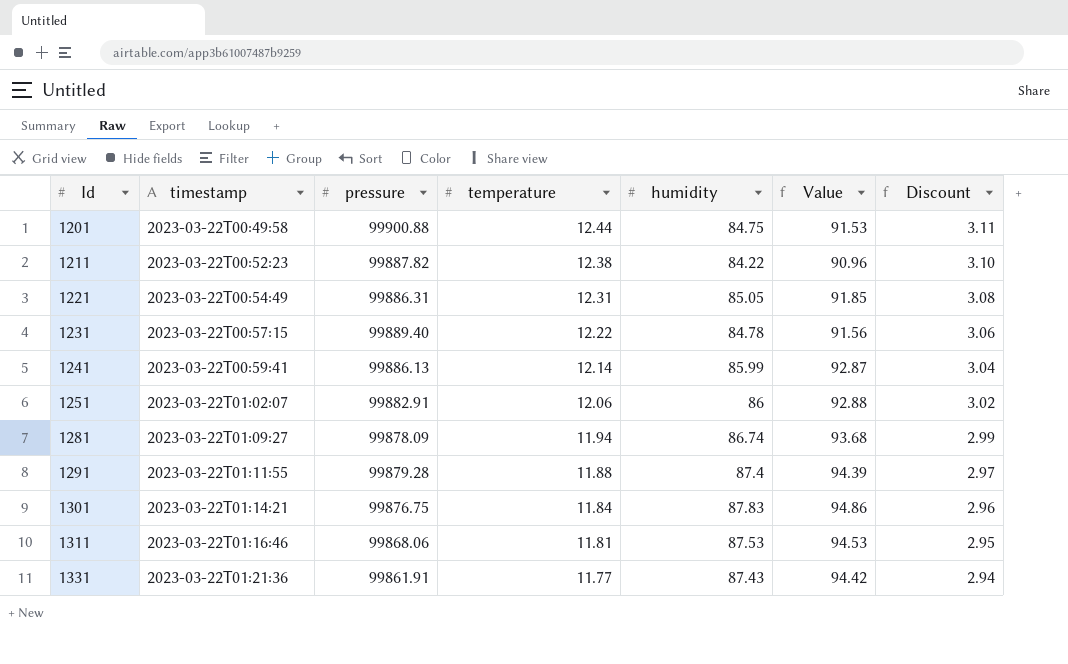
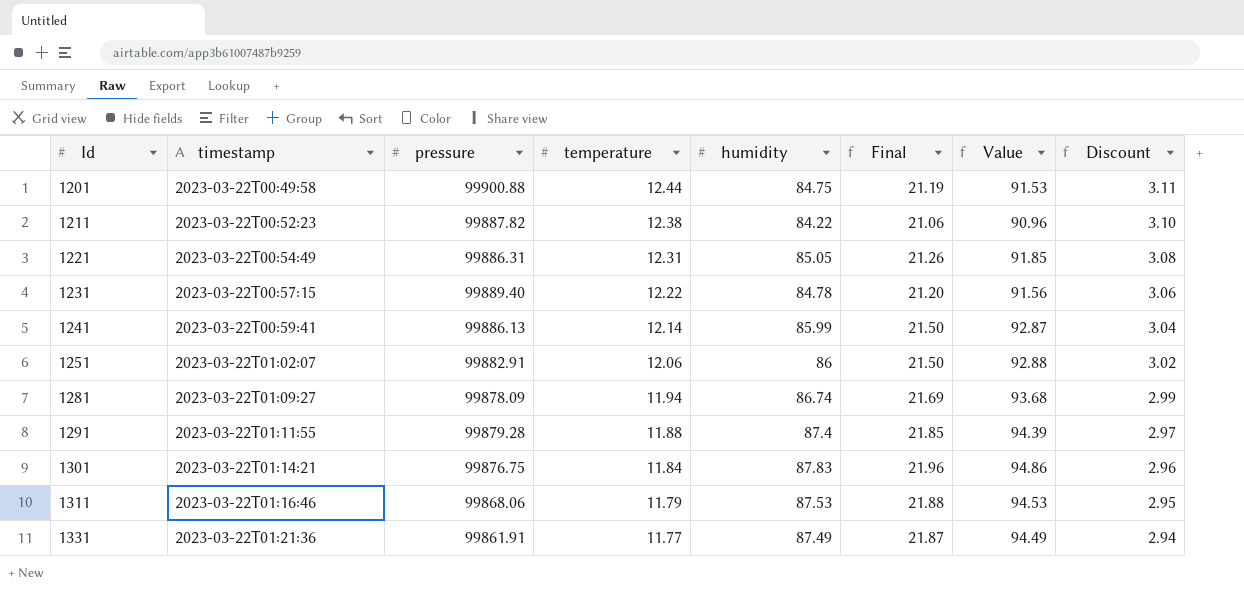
column Final | formula: none -> [humidity] * 0.25
1311 | temperature: 11.81 -> 11.79
1331 | humidity: 87.43 -> 87.49
1331 | Value: 94.42 -> 94.49

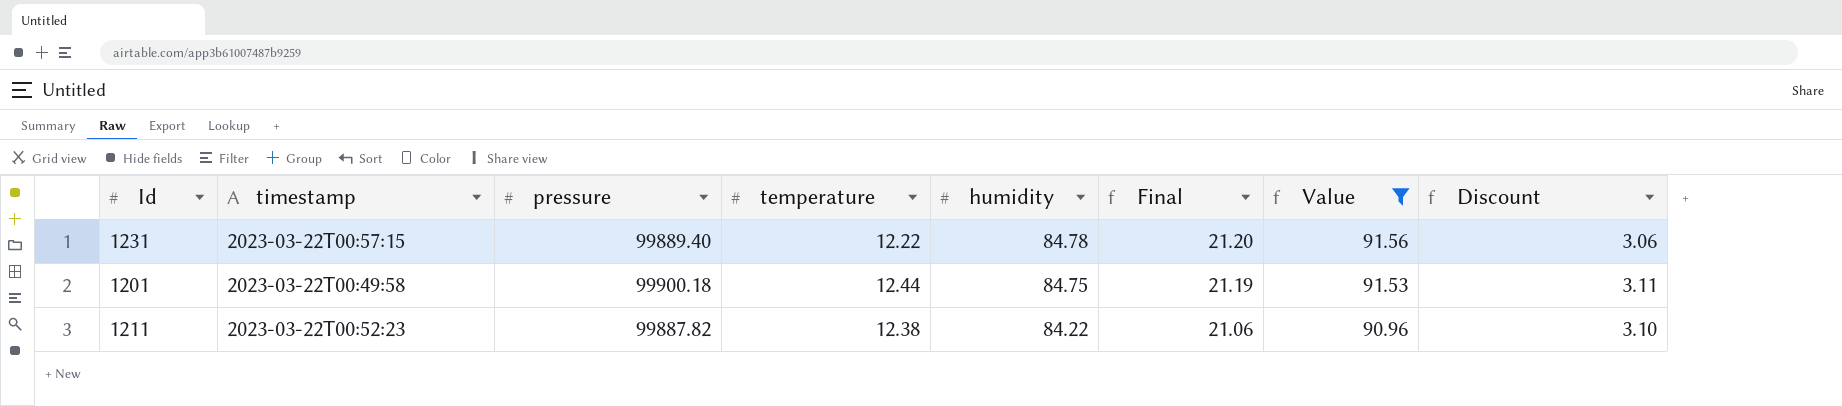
filter: none -> Value <= 91.56
row order: Id ascending -> humidity descending
1201 | pressure: 99900.88 -> 99900.18

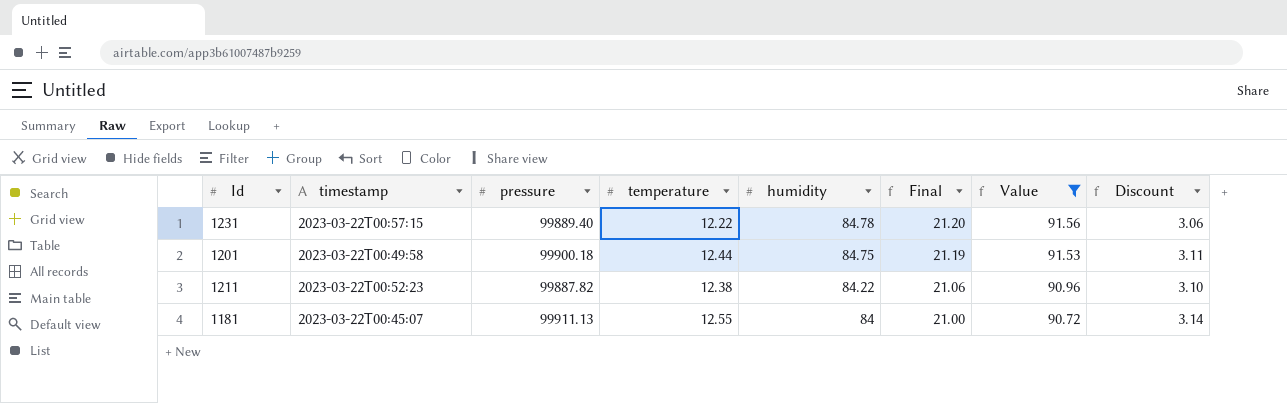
row 1181: none -> 2023-03-22T00:45:07 | 99911.13 | 12.55 | 84 | 21.00 | 90.72 | 3.14

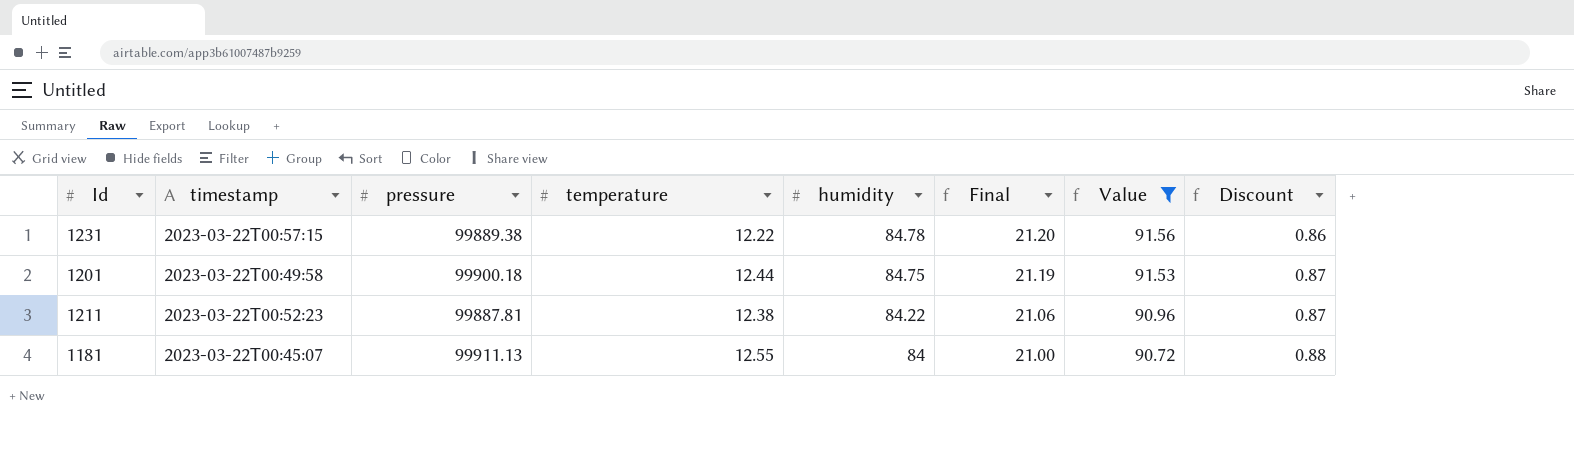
column Discount | formula: [temperature] * 0.25 -> [temperature] * 0.07
1231 | pressure: 99889.40 -> 99889.38
1211 | pressure: 99887.82 -> 99887.81

